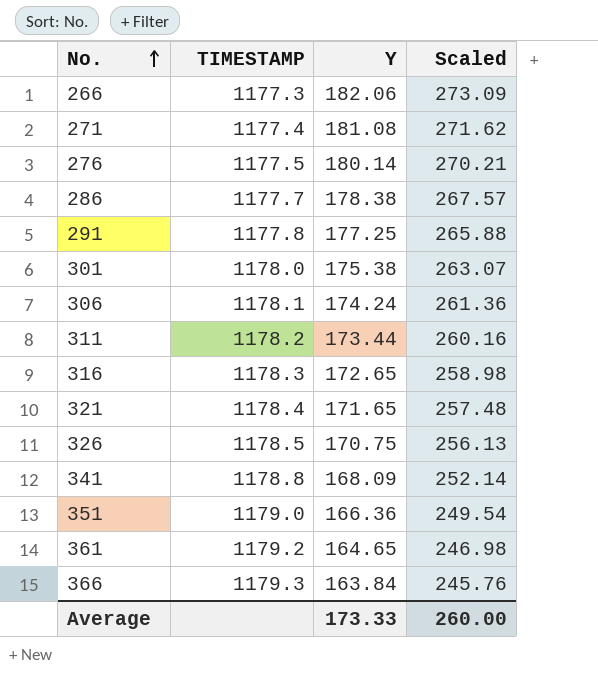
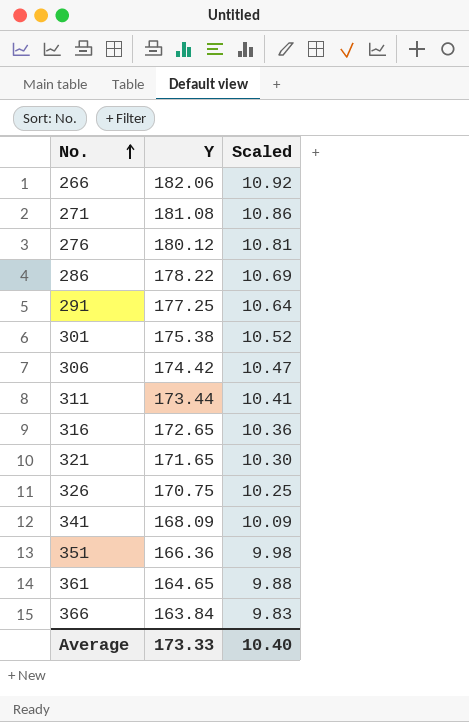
column TIMESTAMP | position: 2 -> none
column Scaled | formula: [Y] * 1.5 -> [Y] * 0.06
276 | Y: 180.14 -> 180.12
286 | Y: 178.38 -> 178.22
306 | Y: 174.24 -> 174.42
Average | Scaled: 260.00 -> 10.40

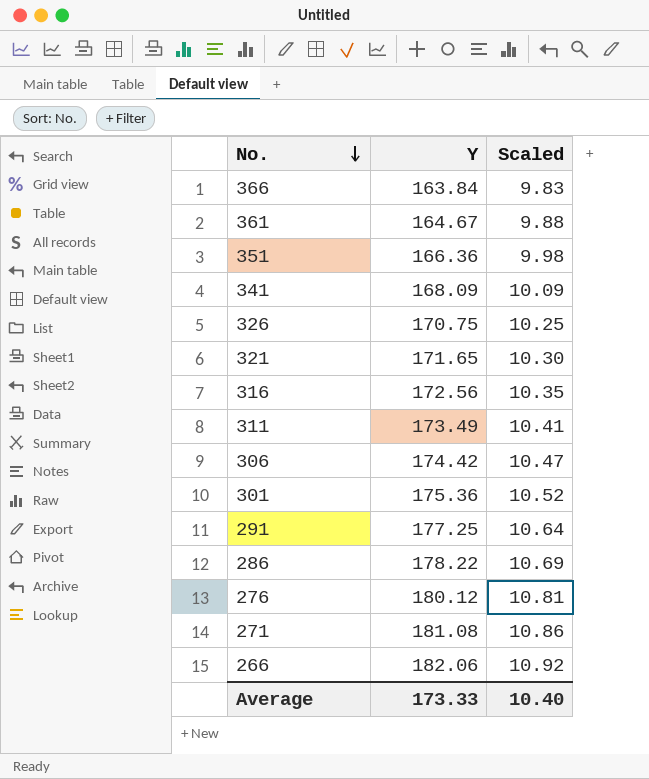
row order: No. ascending -> No. descending
361 | Y: 164.65 -> 164.67
316 | Y: 172.65 -> 172.56
316 | Scaled: 10.36 -> 10.35
311 | Y: 173.44 -> 173.49
301 | Y: 175.38 -> 175.36

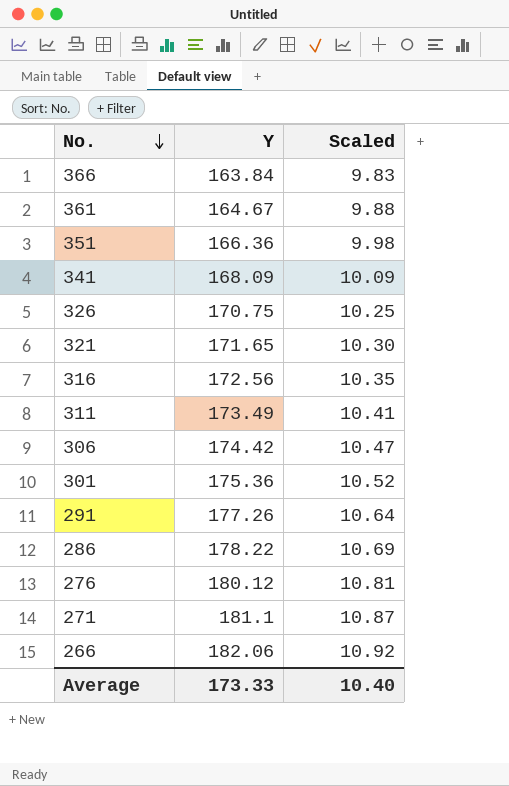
291 | Y: 177.25 -> 177.26
271 | Y: 181.08 -> 181.1
271 | Scaled: 10.86 -> 10.87

